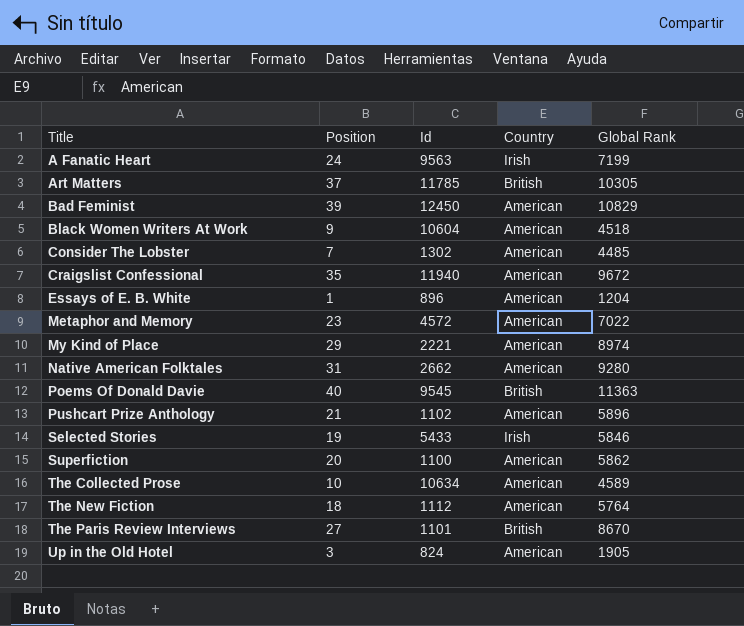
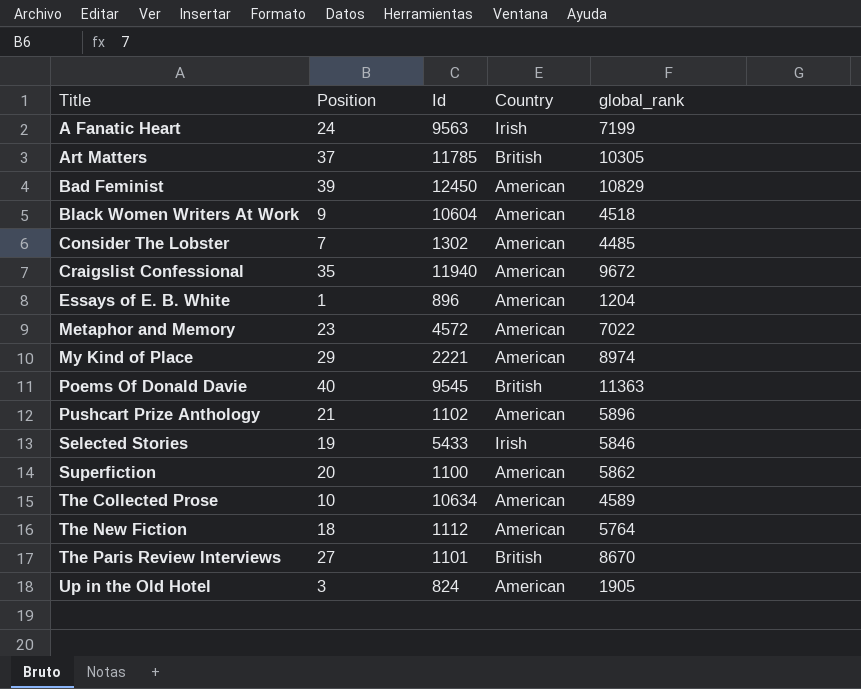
column name: Global Rank -> global_rank
row Native American Folktales: 31 | 2662 | American | 9280 -> none

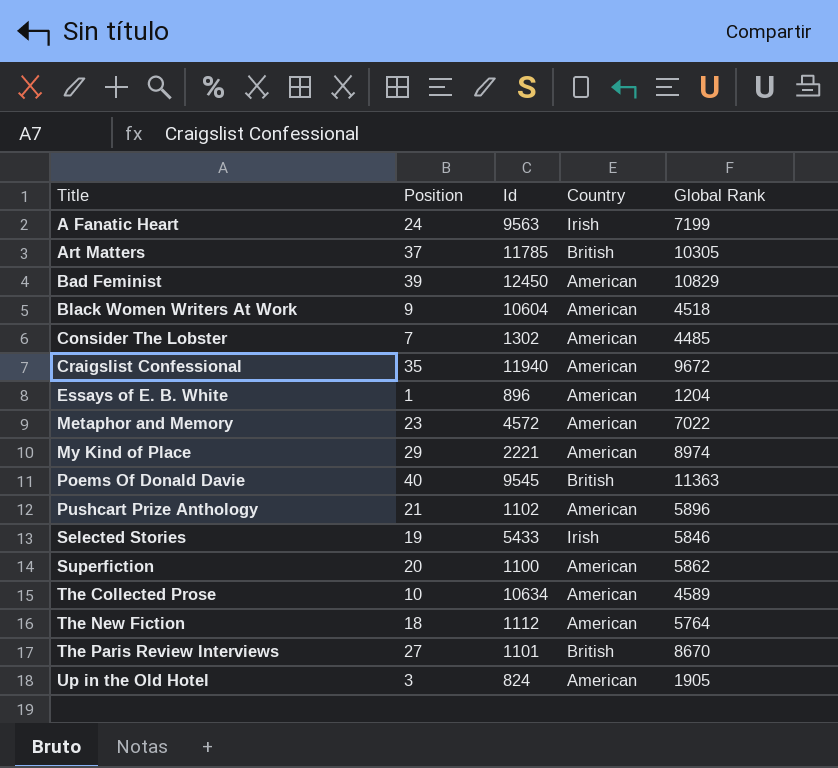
column name: global_rank -> Global Rank

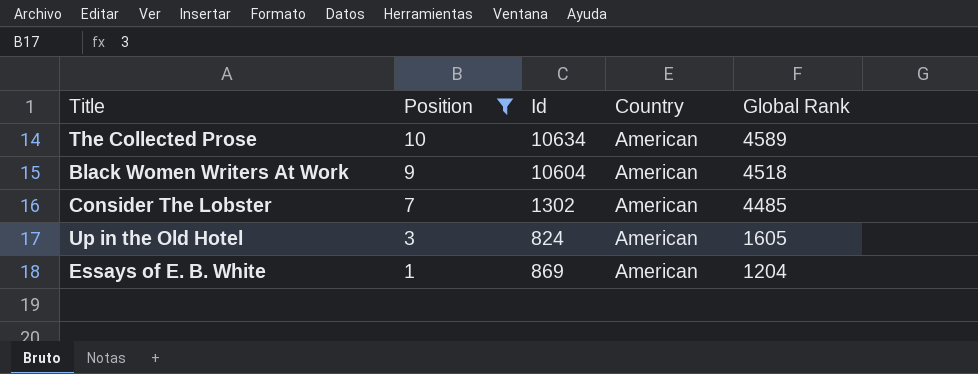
filter: none -> Position <= 10
row order: Title ascending -> Position descending
Up in the Old Hotel | Global Rank: 1905 -> 1605
Essays of E. B. White | Id: 896 -> 869

